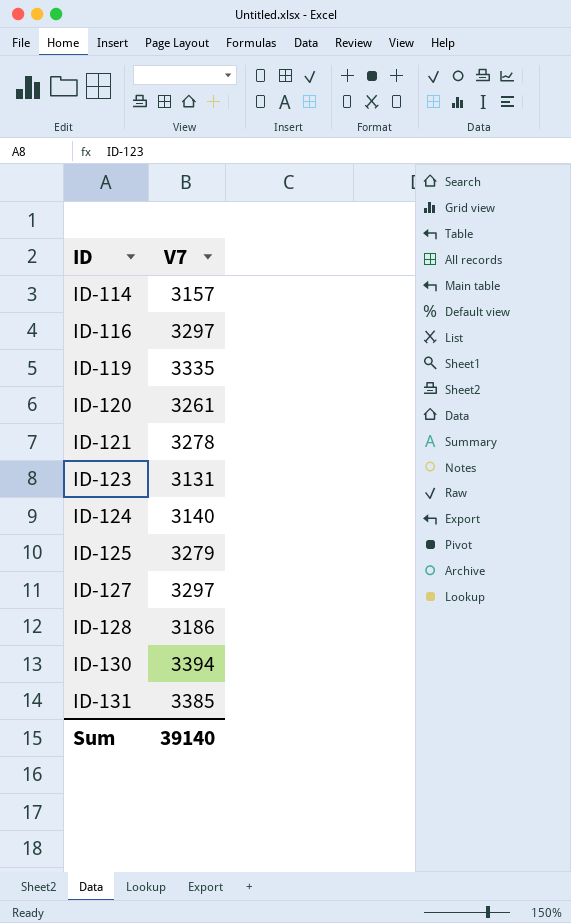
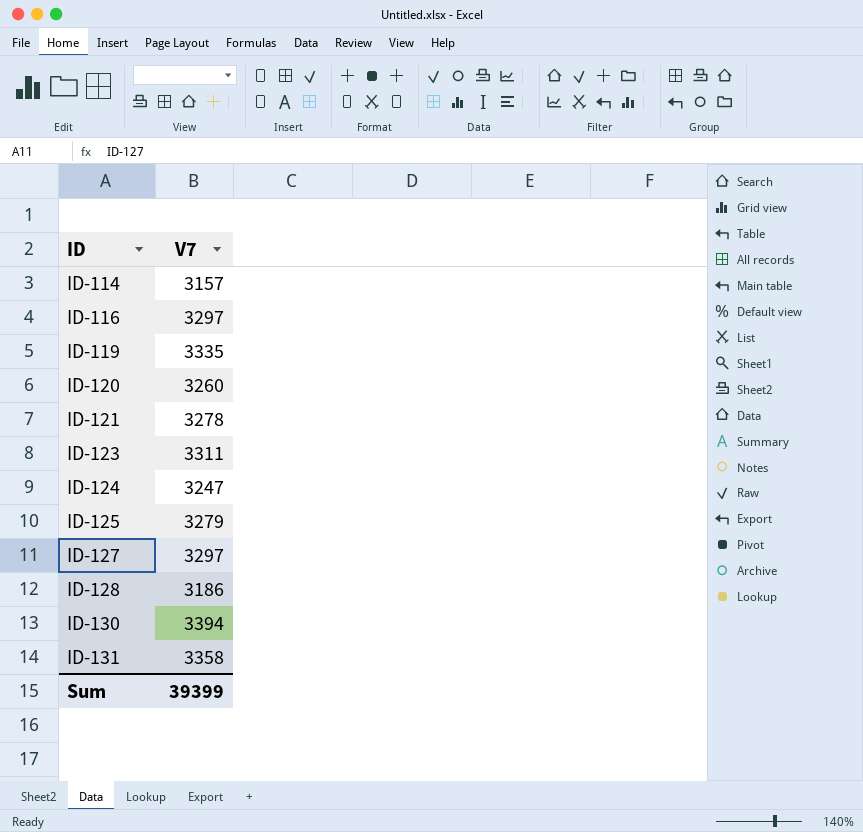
ID-120 | V7: 3261 -> 3260
ID-123 | V7: 3131 -> 3311
ID-124 | V7: 3140 -> 3247
ID-131 | V7: 3385 -> 3358
Sum | V7: 39140 -> 39399

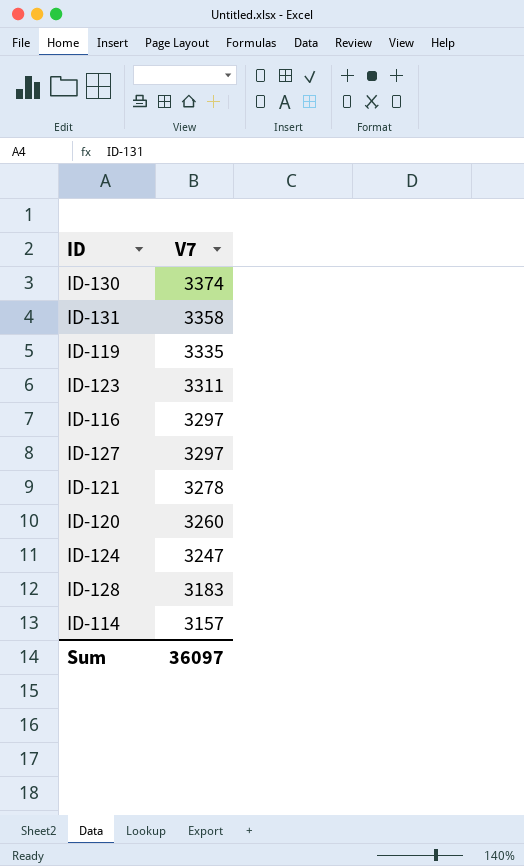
row order: ID ascending -> V7 descending
row ID-125: 3279 -> none
ID-130 | V7: 3394 -> 3374
ID-128 | V7: 3186 -> 3183
Sum | V7: 39399 -> 36097

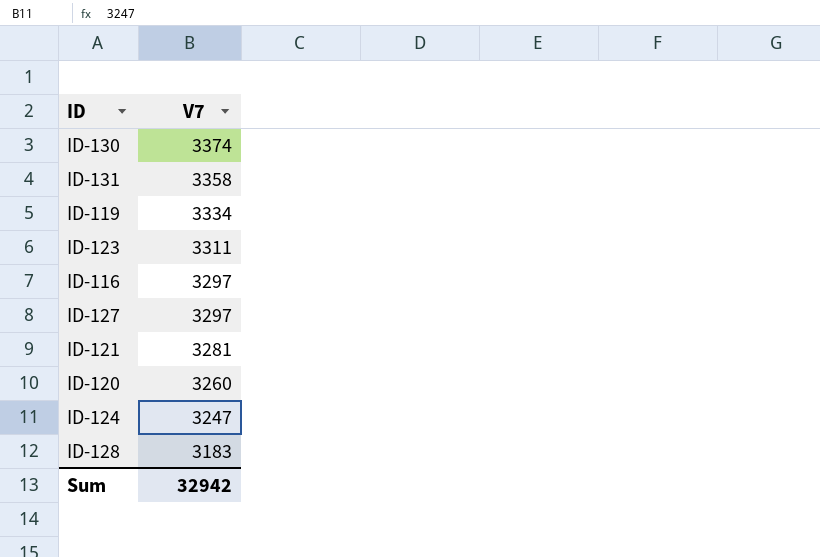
row ID-114: 3157 -> none
ID-119 | V7: 3335 -> 3334
ID-121 | V7: 3278 -> 3281
Sum | V7: 36097 -> 32942

